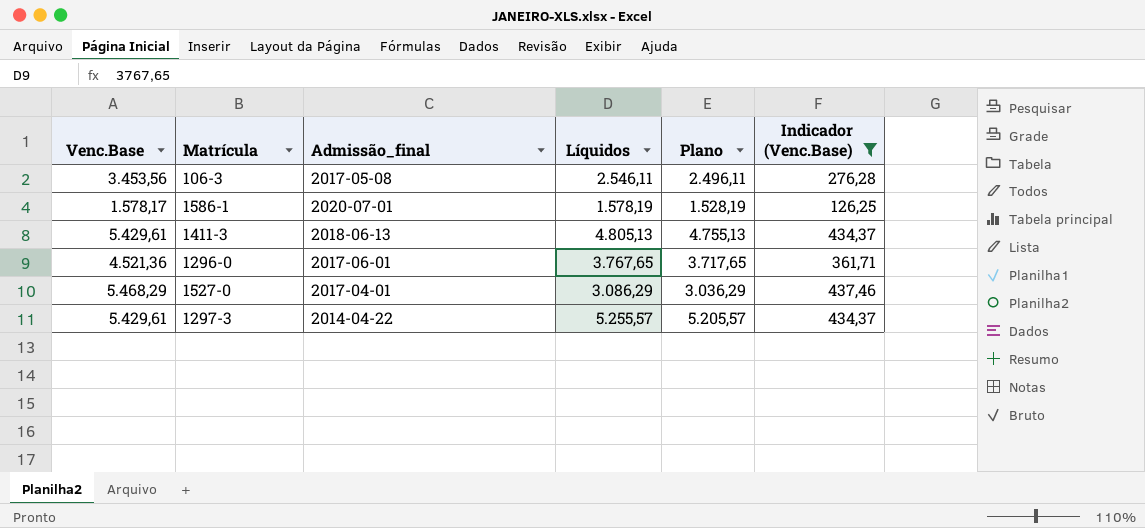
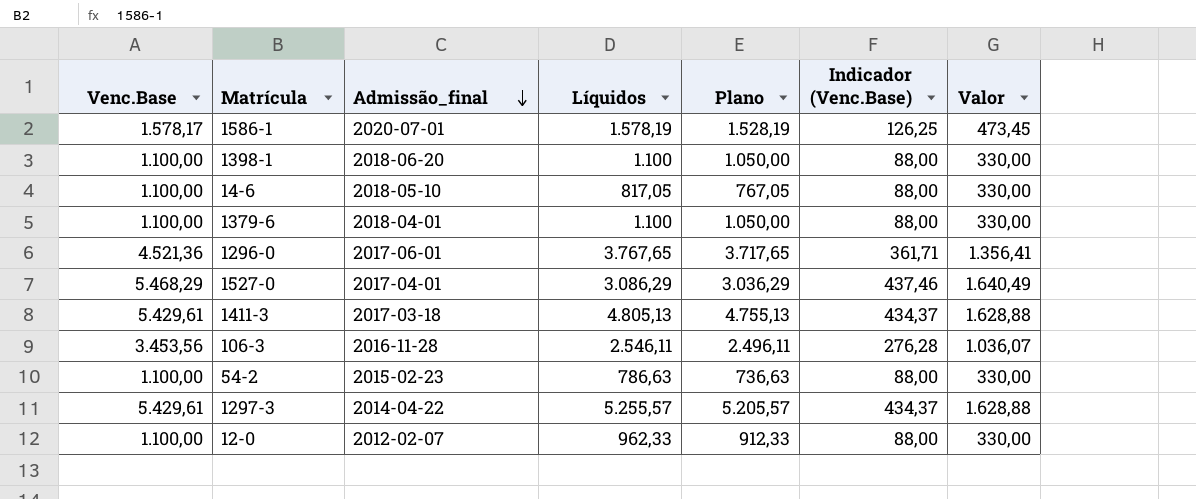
filter: Indicador (Venc.Base) != 88,00 -> none
row order: none -> Admissão_final descending
column Valor | formula: none -> [Venc.Base] * 0,3
1411-3 | Admissão_final: 2018-06-13 -> 2017-03-18
106-3 | Admissão_final: 2017-05-08 -> 2016-11-28

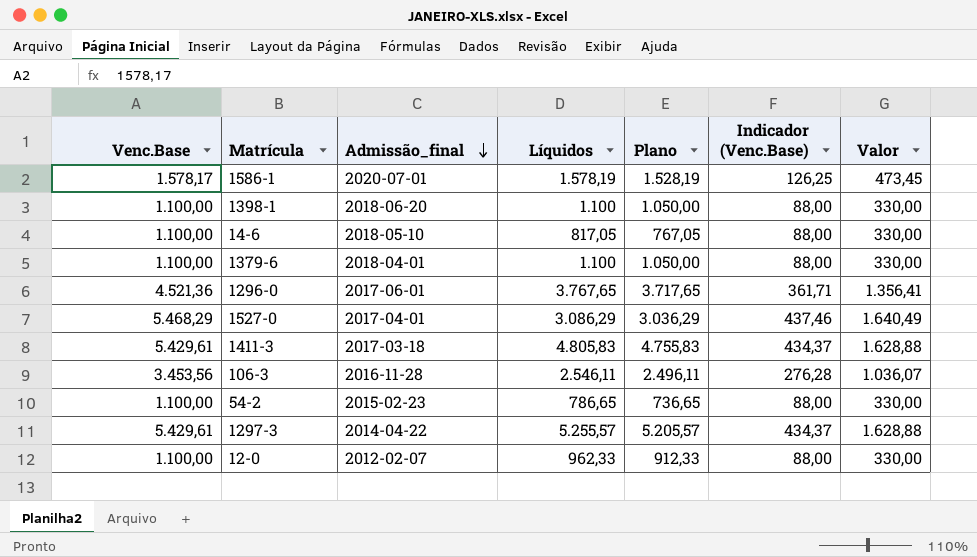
1411-3 | Líquidos: 4.805,13 -> 4.805,83
1411-3 | Plano: 4.755,13 -> 4.755,83
54-2 | Líquidos: 786,63 -> 786,65
54-2 | Plano: 736,63 -> 736,65

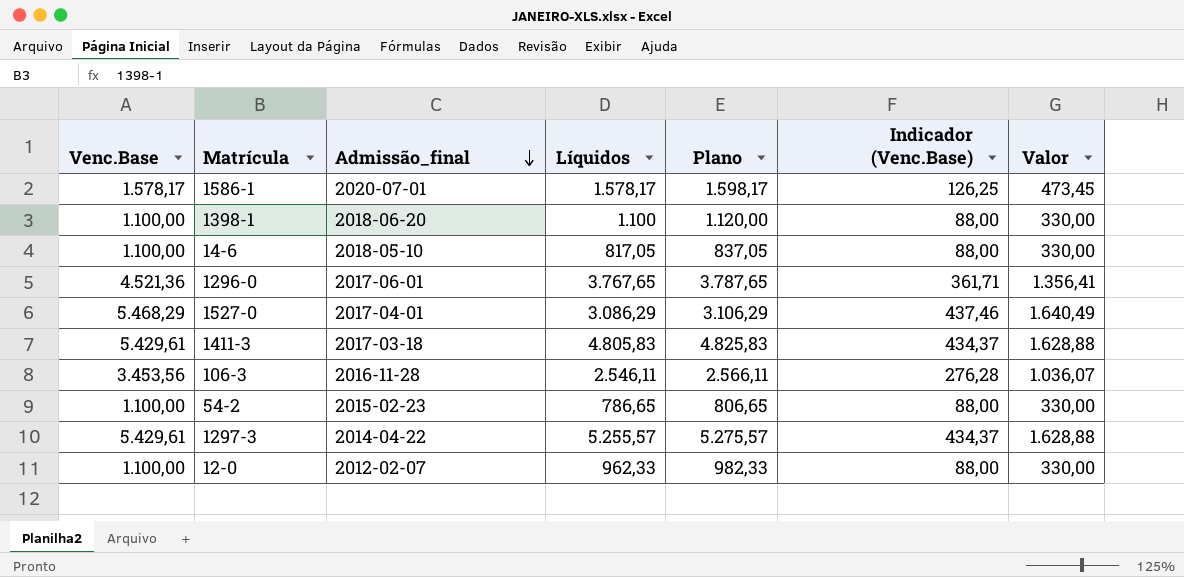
column Plano | formula: [Líquidos] - 50 -> [Líquidos] + 20
row 1379-6: 1.100,00 | 2018-04-01 | 1.100 | 1.050,00 | 88,00 | 330,00 -> none
1586-1 | Líquidos: 1.578,19 -> 1.578,17

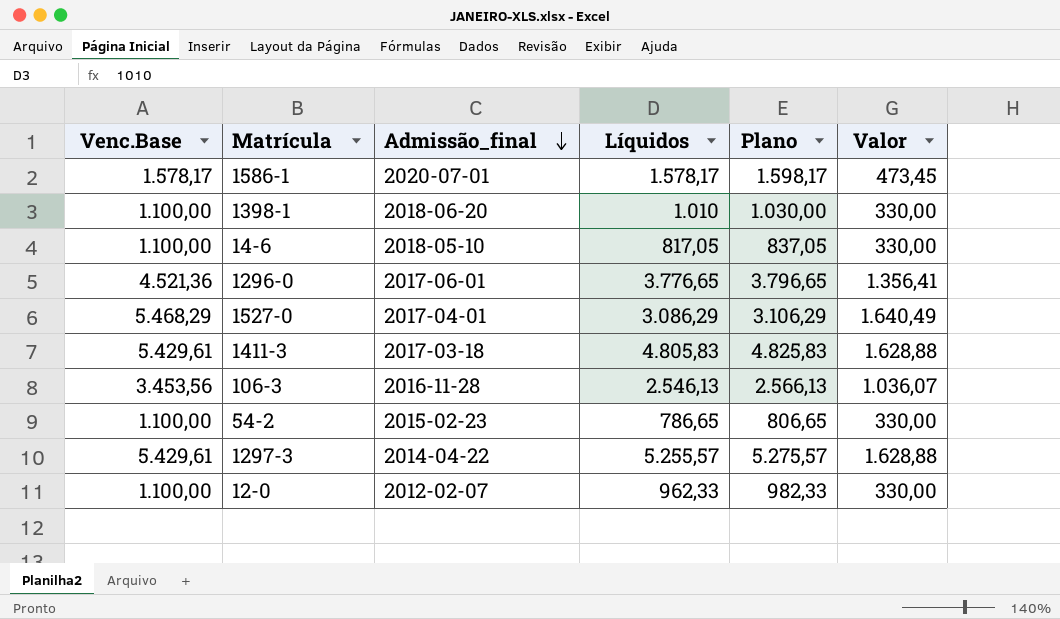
column Indicador (Venc.Base) | formula: [Venc.Base] * 0,08 -> none
1398-1 | Líquidos: 1.100 -> 1.010
1398-1 | Plano: 1.120,00 -> 1.030,00
1296-0 | Líquidos: 3.767,65 -> 3.776,65
1296-0 | Plano: 3.787,65 -> 3.796,65
106-3 | Líquidos: 2.546,11 -> 2.546,13
106-3 | Plano: 2.566,11 -> 2.566,13

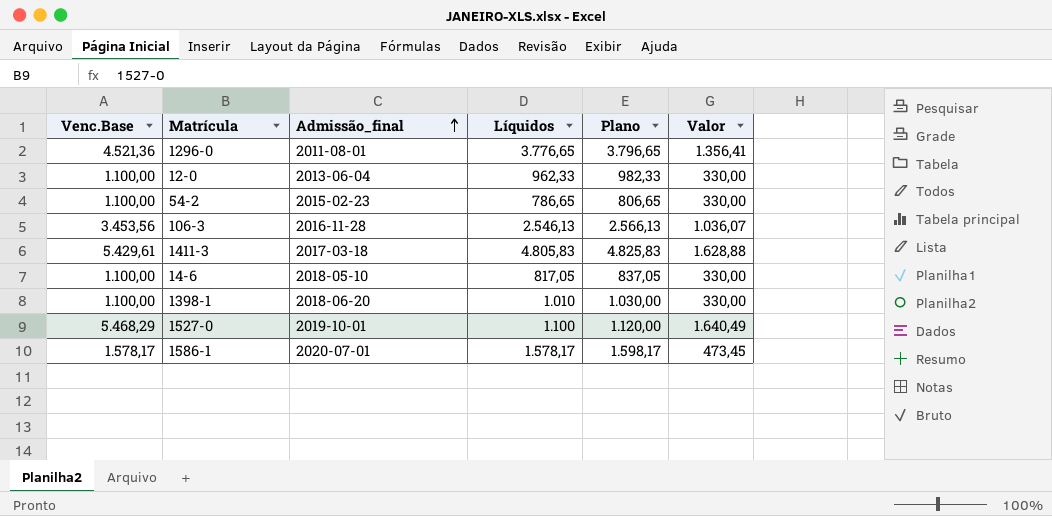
row order: Admissão_final descending -> Admissão_final ascending
row 1297-3: 5.429,61 | 2014-04-22 | 5.255,57 | 5.275,57 | 1.628,88 -> none
1296-0 | Admissão_final: 2017-06-01 -> 2011-08-01
12-0 | Admissão_final: 2012-02-07 -> 2013-06-04
1527-0 | Admissão_final: 2017-04-01 -> 2019-10-01
1527-0 | Líquidos: 3.086,29 -> 1.100
1527-0 | Plano: 3.106,29 -> 1.120,00

